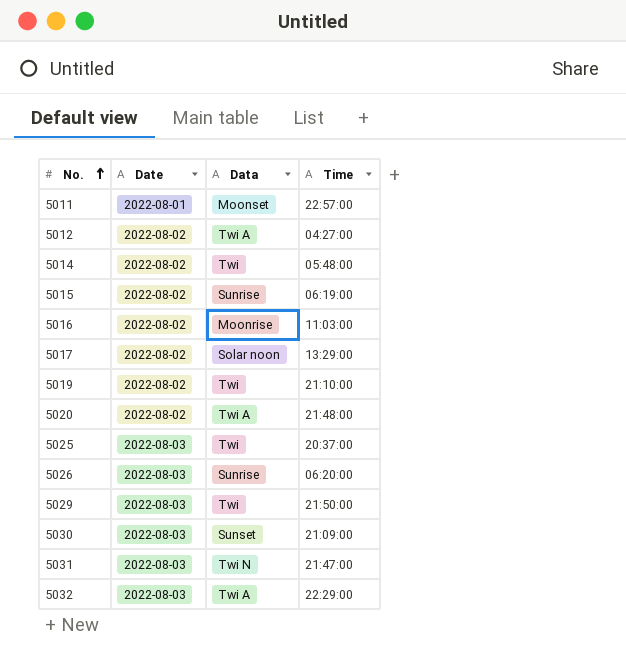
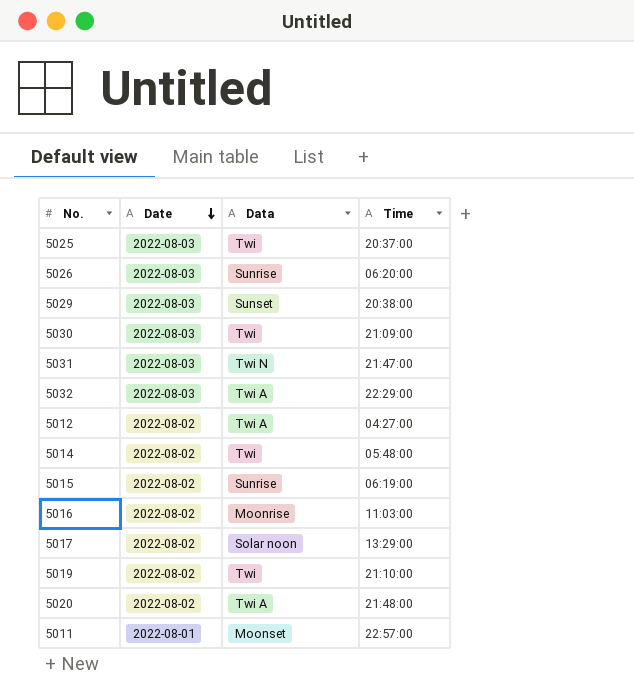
row order: No. ascending -> Date descending
5029 | Data: Twi -> Sunset
5029 | Time: 21:50:00 -> 20:38:00
5030 | Data: Sunset -> Twi

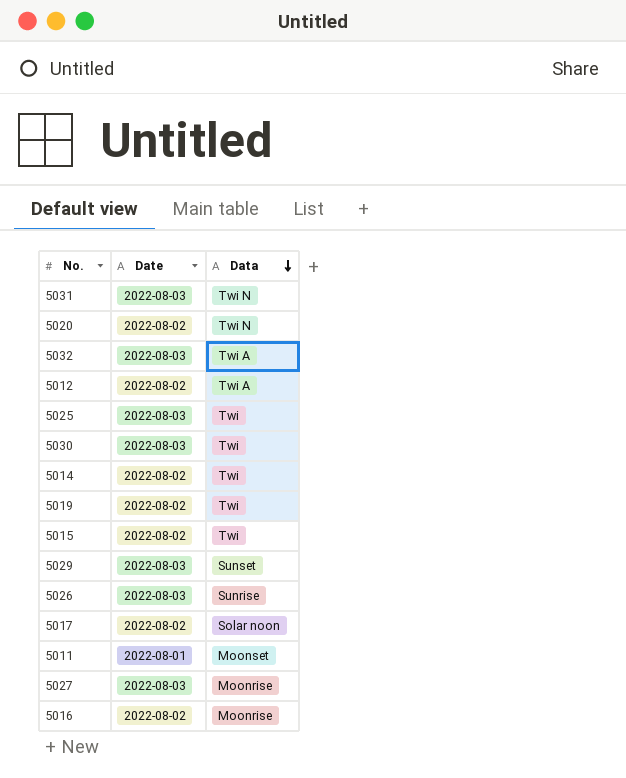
row order: Date descending -> Data descending
column Time | position: 4 -> none
5020 | Data: Twi A -> Twi N
5015 | Data: Sunrise -> Twi
row 5027: none -> 2022-08-03 | Moonrise

